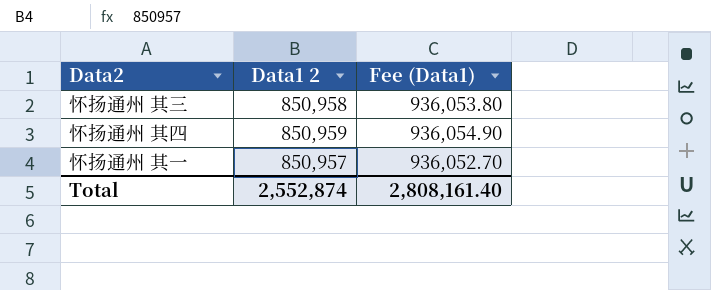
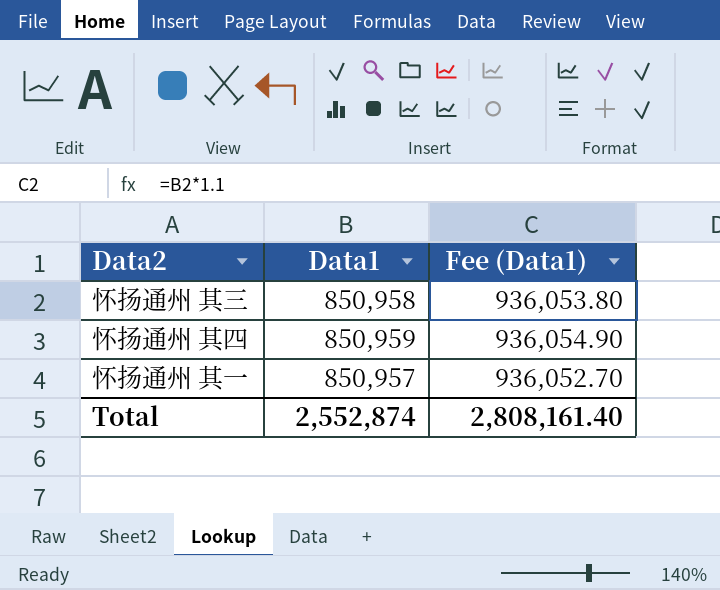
column name: Data1 2 -> Data1

